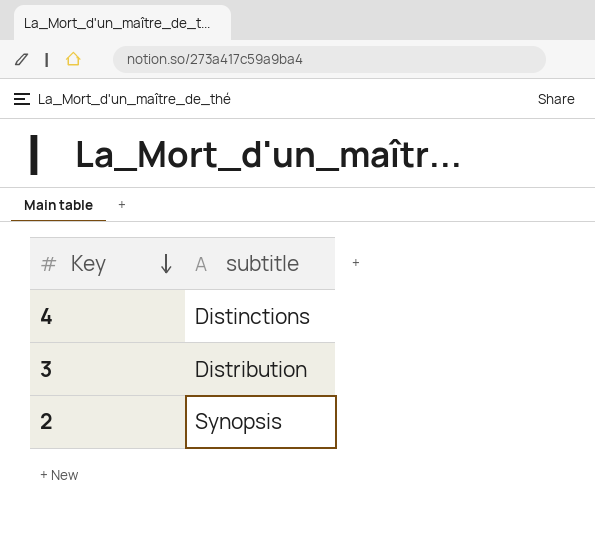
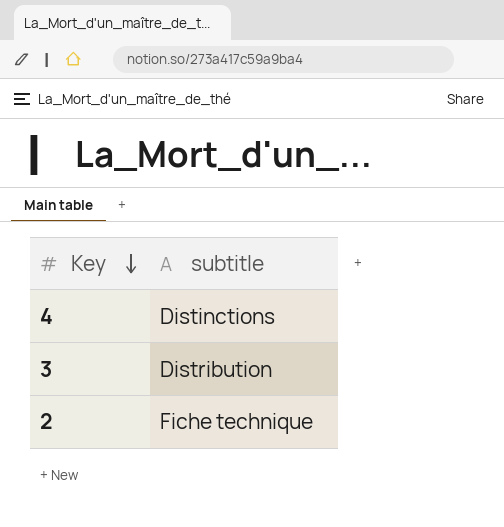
2 | subtitle: Synopsis -> Fiche technique

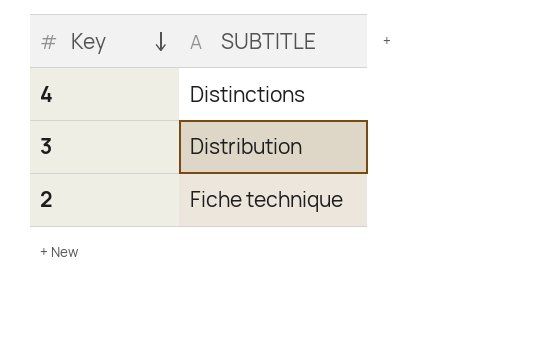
column name: subtitle -> SUBTITLE

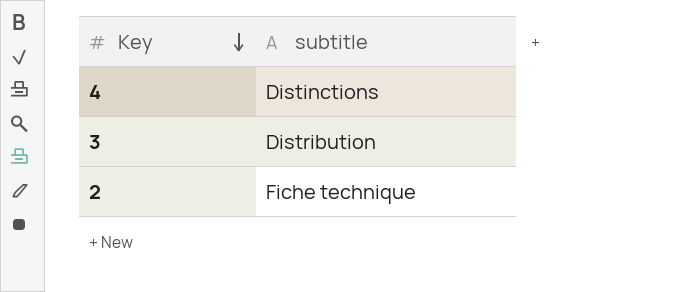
column name: SUBTITLE -> subtitle

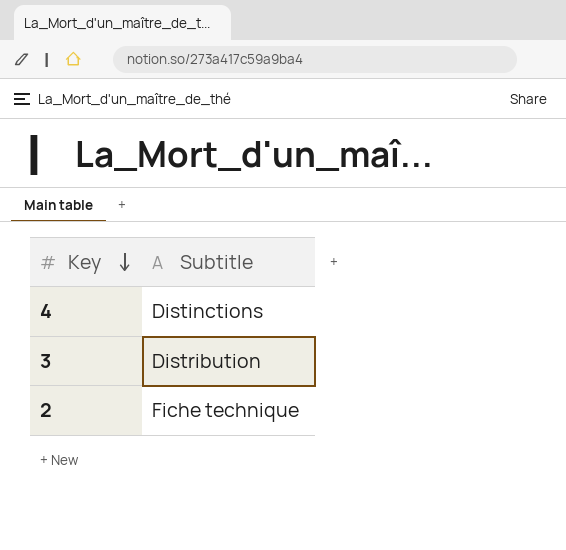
column name: subtitle -> Subtitle

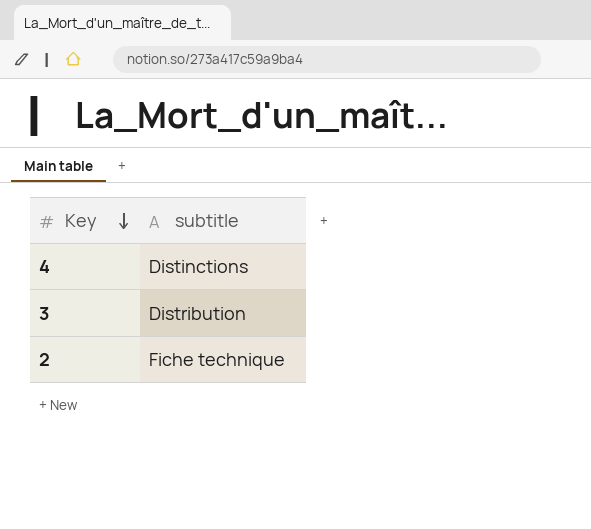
column name: Subtitle -> subtitle

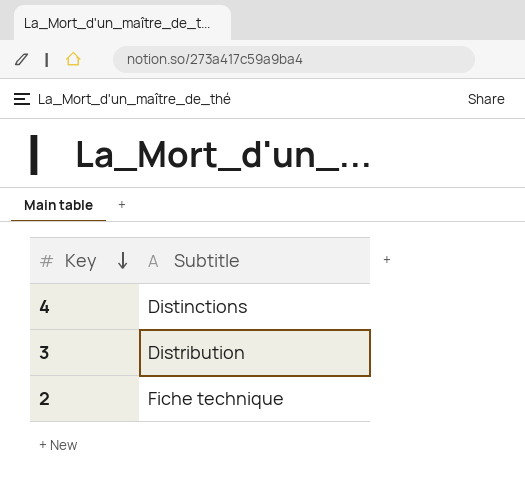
column name: subtitle -> Subtitle

